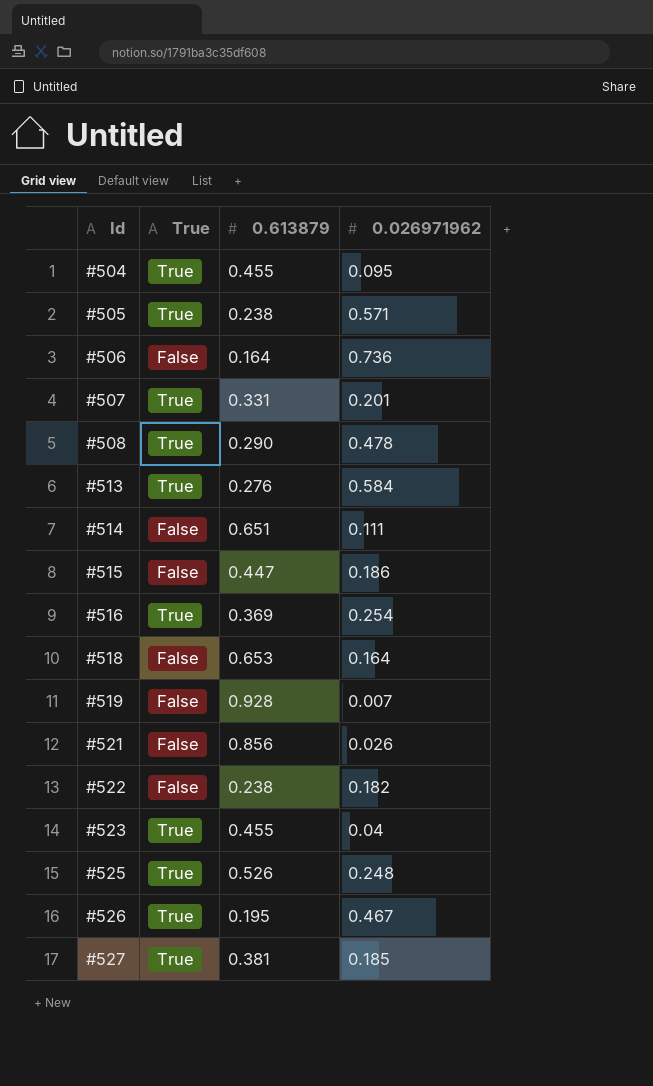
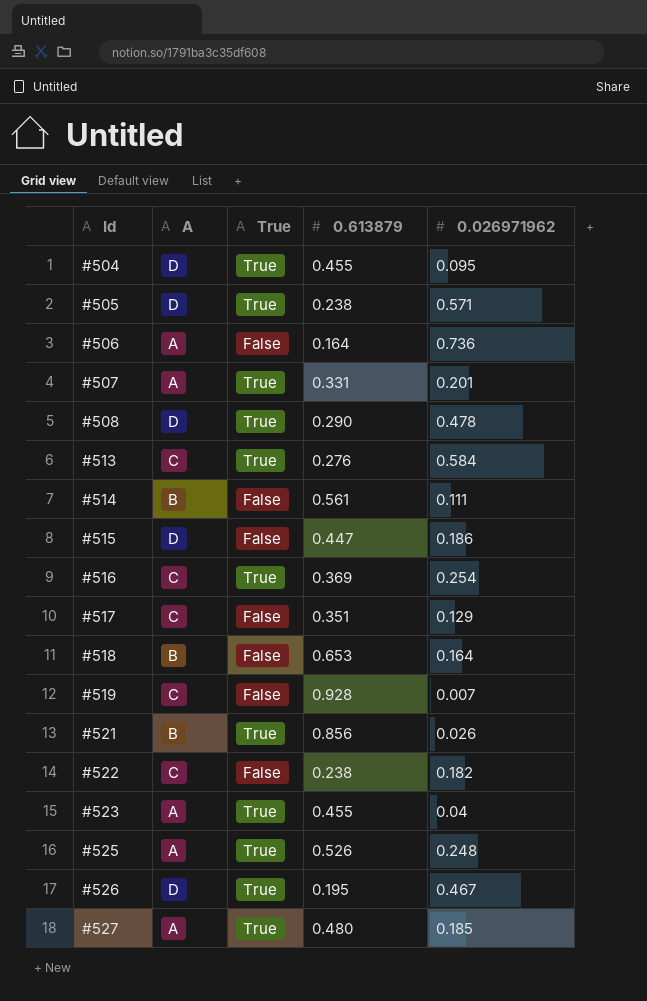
column A | position: none -> 2
#514 | 0.613879: 0.651 -> 0.561
row #517: none -> C | False | 0.351 | 0.129
#521 | True: False -> True
#527 | 0.613879: 0.381 -> 0.480

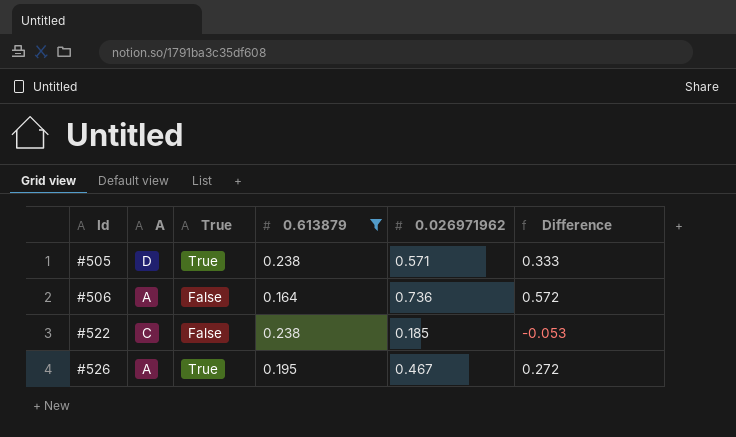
filter: none -> 0.613879 <= 0.238
column Difference | formula: none -> [0.026971962] - [0.613879]
#522 | 0.026971962: 0.182 -> 0.185
#526 | A: D -> A

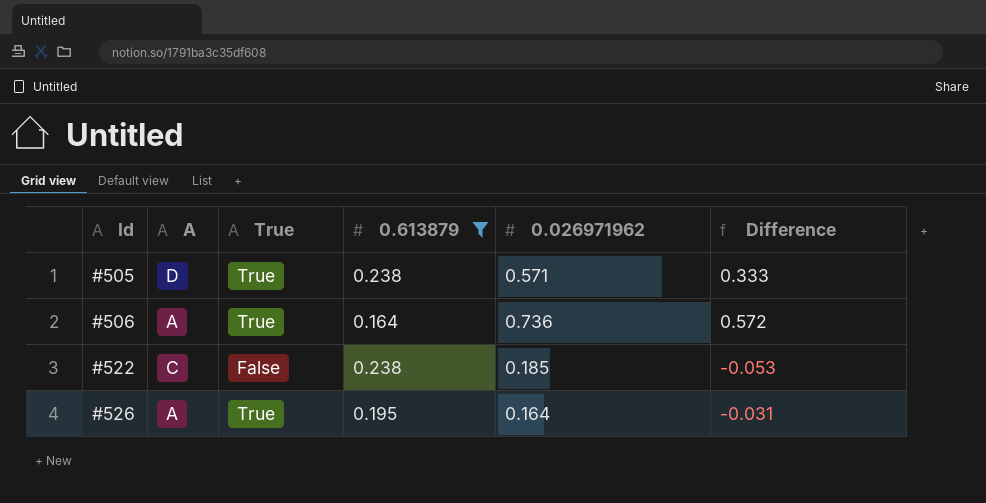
#506 | True: False -> True
#526 | 0.026971962: 0.467 -> 0.164
#526 | Difference: 0.272 -> -0.031

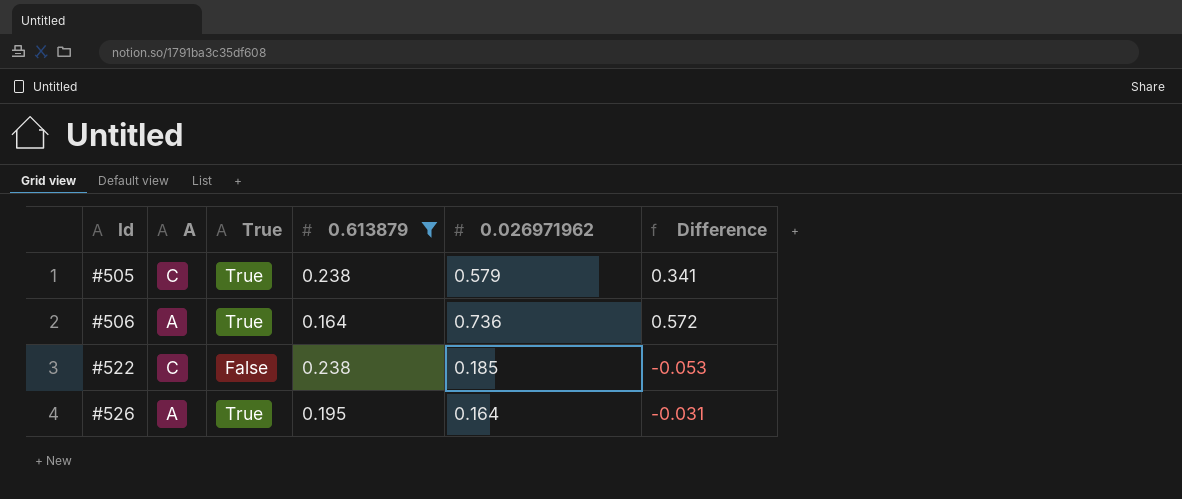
#505 | A: D -> C
#505 | 0.026971962: 0.571 -> 0.579
#505 | Difference: 0.333 -> 0.341

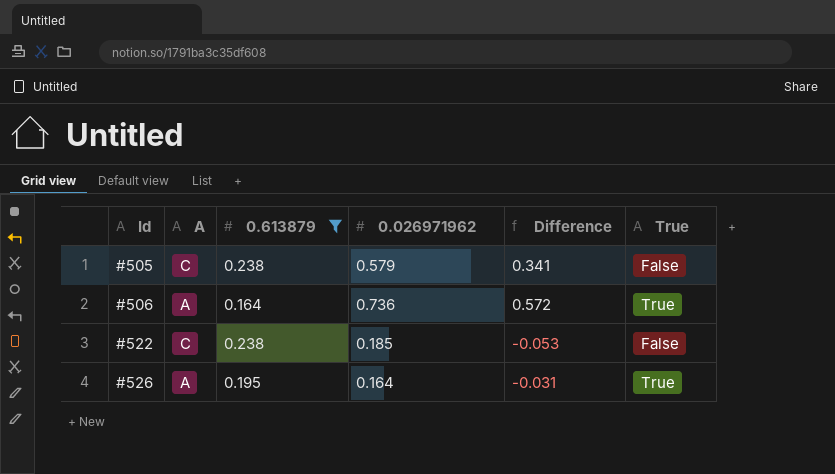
column True | position: 3 -> 6
#505 | True: True -> False

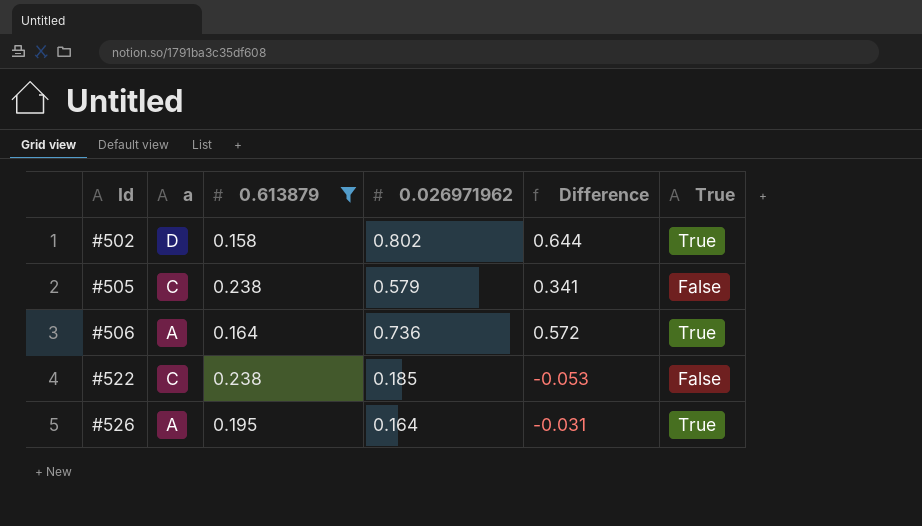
column name: A -> a
row #502: none -> D | 0.158 | 0.802 | 0.644 | True

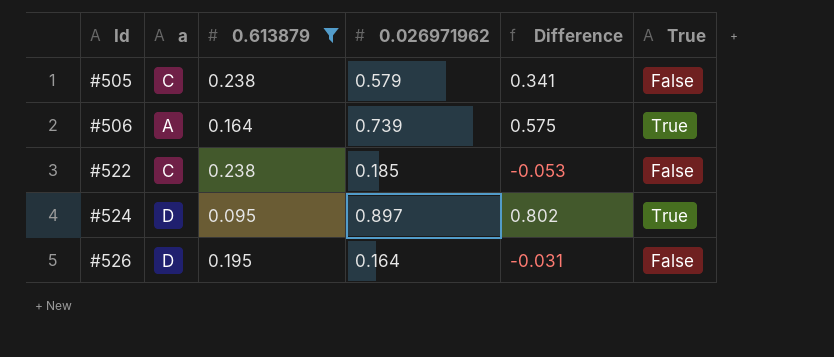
row #502: D | 0.158 | 0.802 | 0.644 | True -> none
#506 | 0.026971962: 0.736 -> 0.739
#506 | Difference: 0.572 -> 0.575
row #524: none -> D | 0.095 | 0.897 | 0.802 | True
#526 | a: A -> D
#526 | True: True -> False

